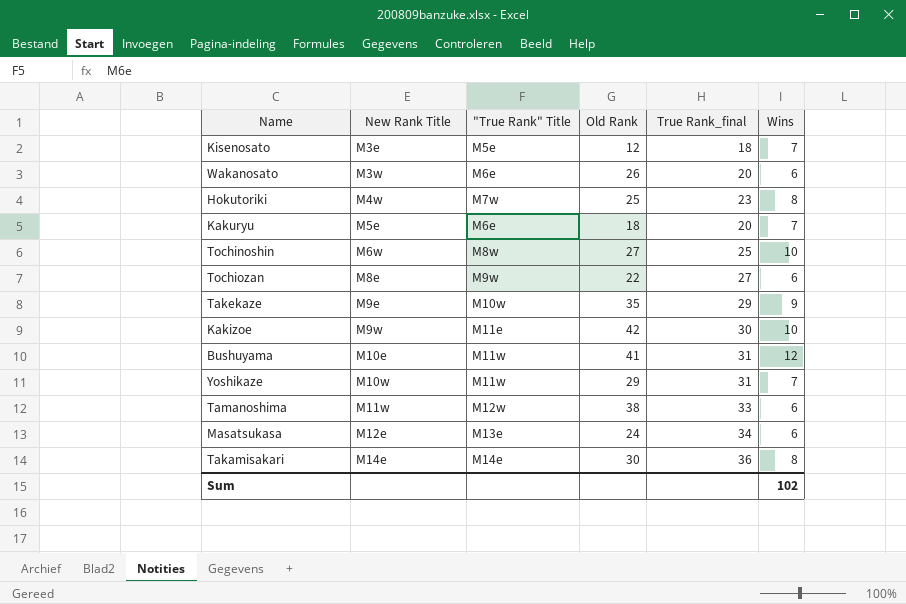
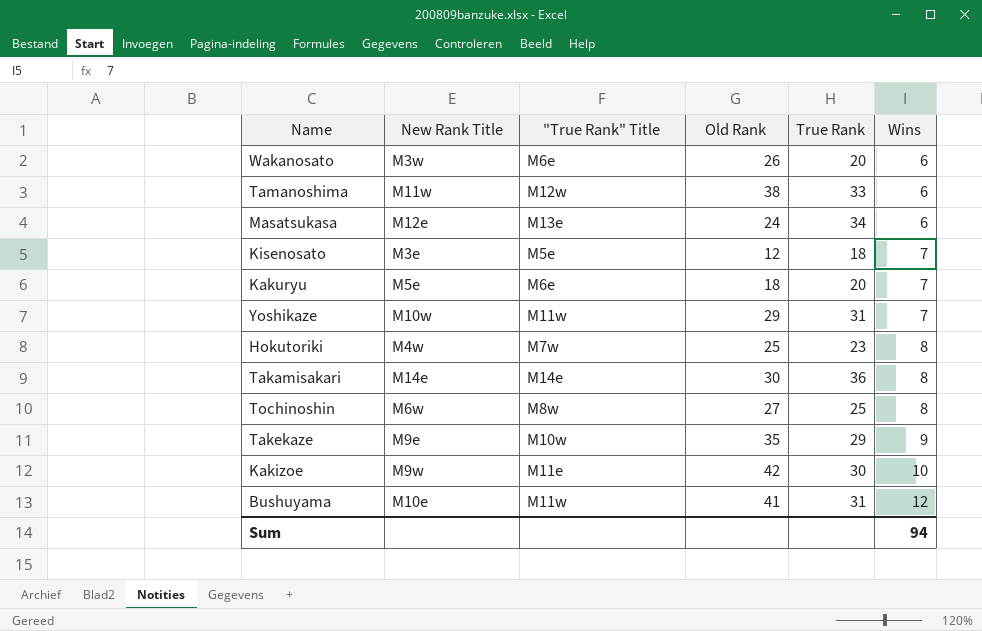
row order: New Rank Title ascending -> Wins ascending
column name: True Rank_final -> True Rank
row Tochiozan: M8e | M9w | 22 | 27 | 6 -> none
Tochinoshin | Wins: 10 -> 8
Sum | Wins: 102 -> 94

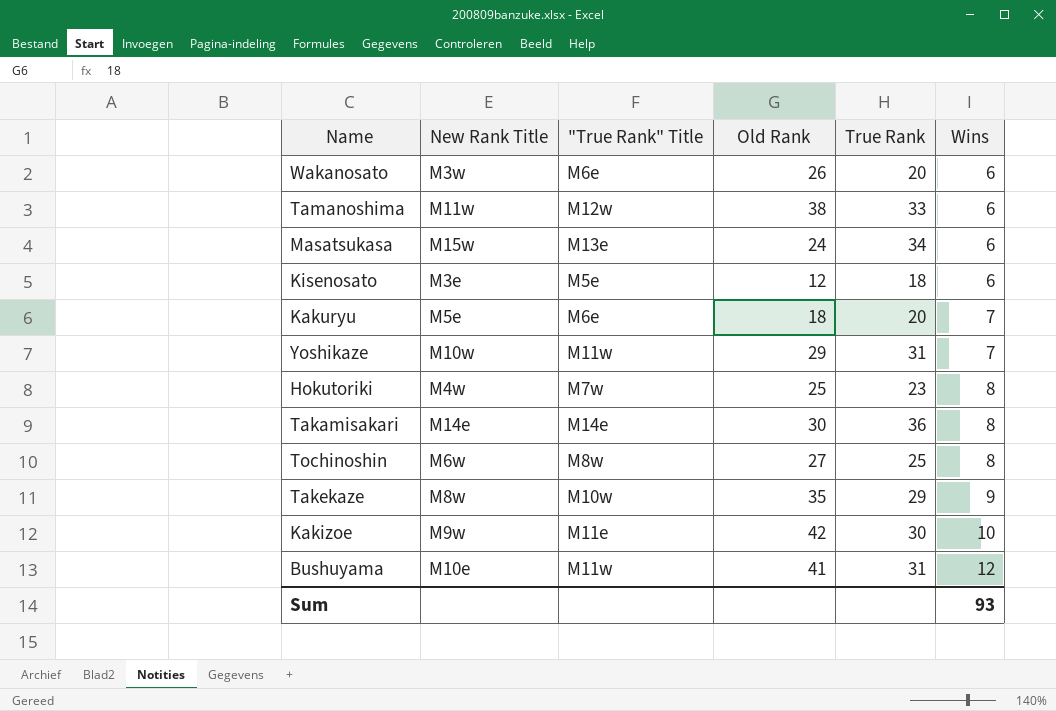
Masatsukasa | New Rank Title: M12e -> M15w
Kisenosato | Wins: 7 -> 6
Takekaze | New Rank Title: M9e -> M8w
Sum | Wins: 94 -> 93

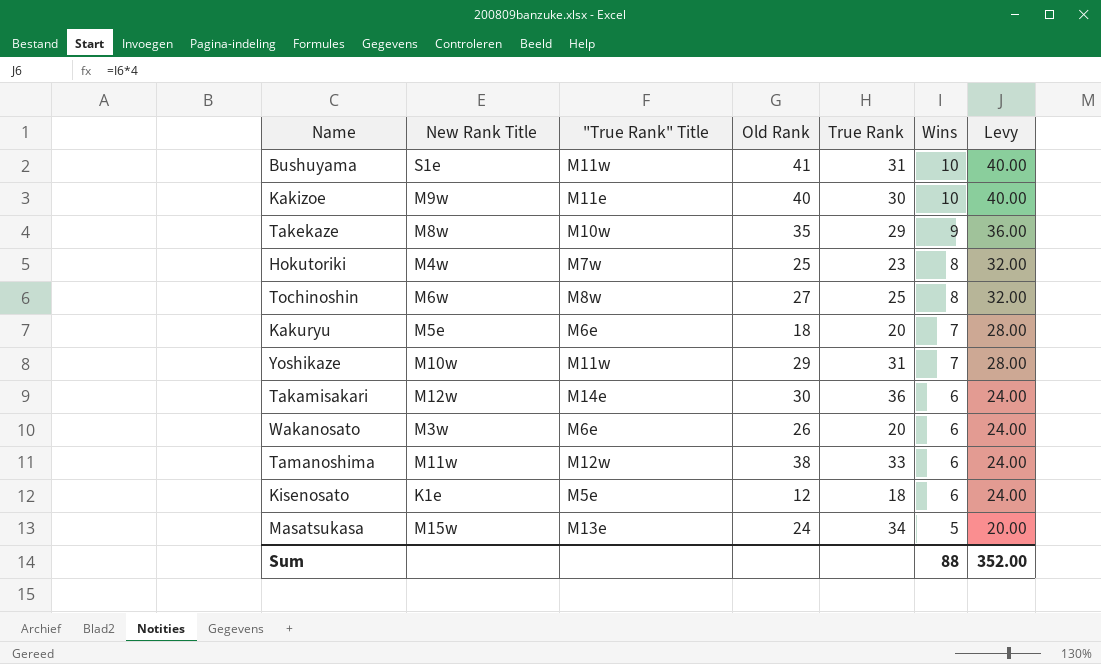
row order: Wins ascending -> Wins descending
column Levy | formula: none -> [Wins] * 4
Bushuyama | New Rank Title: M10e -> S1e
Bushuyama | Wins: 12 -> 10
Kakizoe | Old Rank: 42 -> 40
Takamisakari | New Rank Title: M14e -> M12w
Takamisakari | Wins: 8 -> 6
Kisenosato | New Rank Title: M3e -> K1e
Masatsukasa | Wins: 6 -> 5
Sum | Wins: 93 -> 88

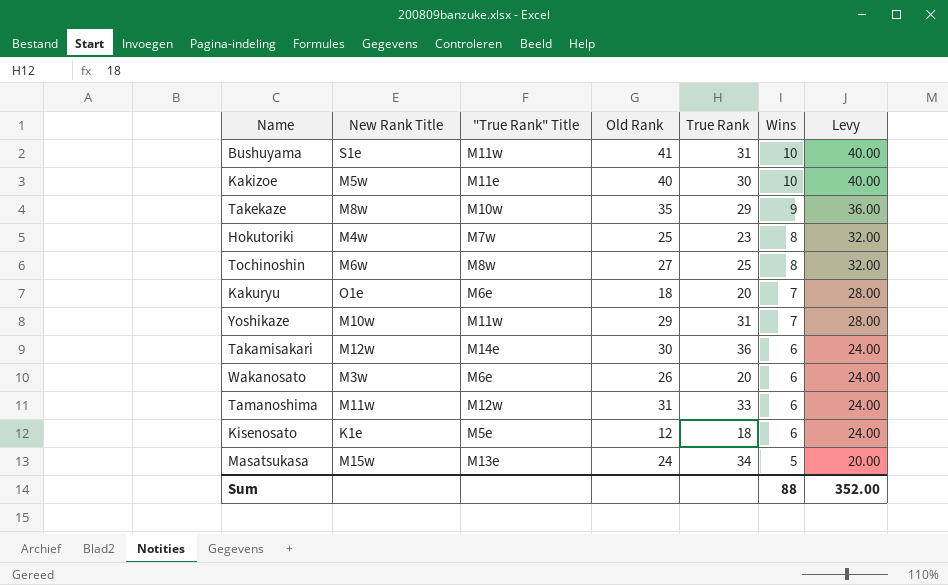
Kakizoe | New Rank Title: M9w -> M5w
Kakuryu | New Rank Title: M5e -> O1e
Tamanoshima | Old Rank: 38 -> 31

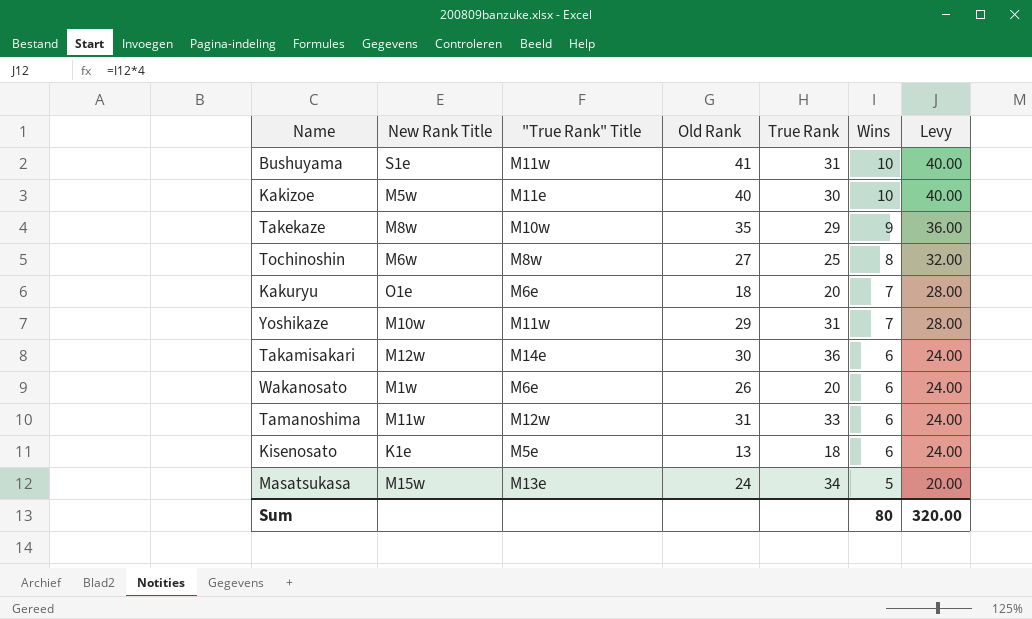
row Hokutoriki: M4w | M7w | 25 | 23 | 8 | 32.00 -> none
Wakanosato | New Rank Title: M3w -> M1w
Kisenosato | Old Rank: 12 -> 13
Sum | Wins: 88 -> 80
Sum | Levy: 352.00 -> 320.00

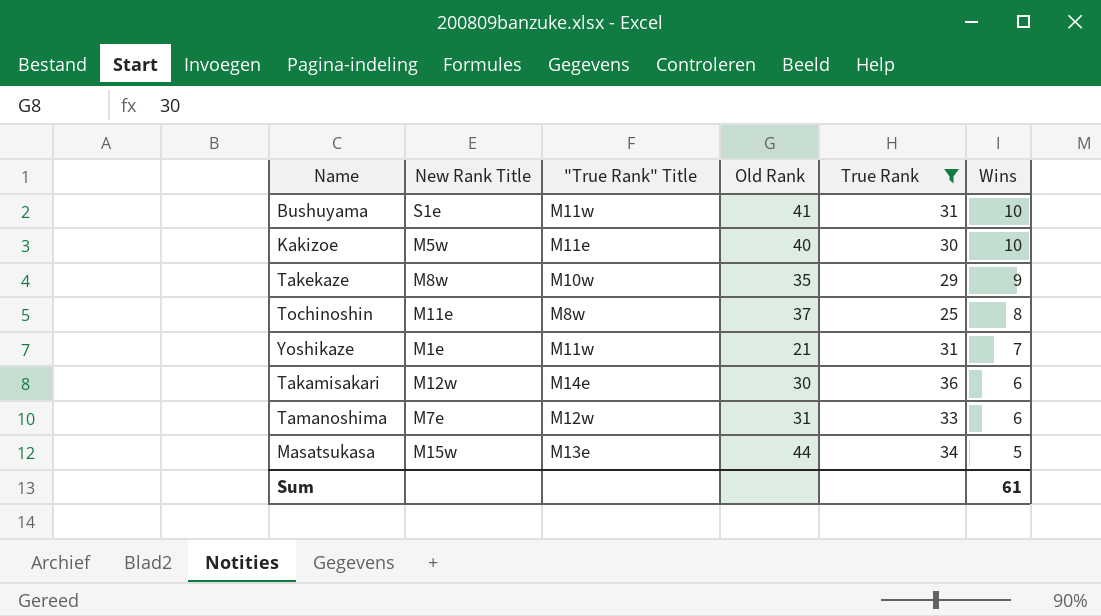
filter: none -> True Rank >= 25
column Levy | formula: [Wins] * 4 -> none
Tochinoshin | New Rank Title: M6w -> M11e
Tochinoshin | Old Rank: 27 -> 37
Yoshikaze | New Rank Title: M10w -> M1e
Yoshikaze | Old Rank: 29 -> 21
Tamanoshima | New Rank Title: M11w -> M7e
Masatsukasa | Old Rank: 24 -> 44
Sum | Wins: 80 -> 61

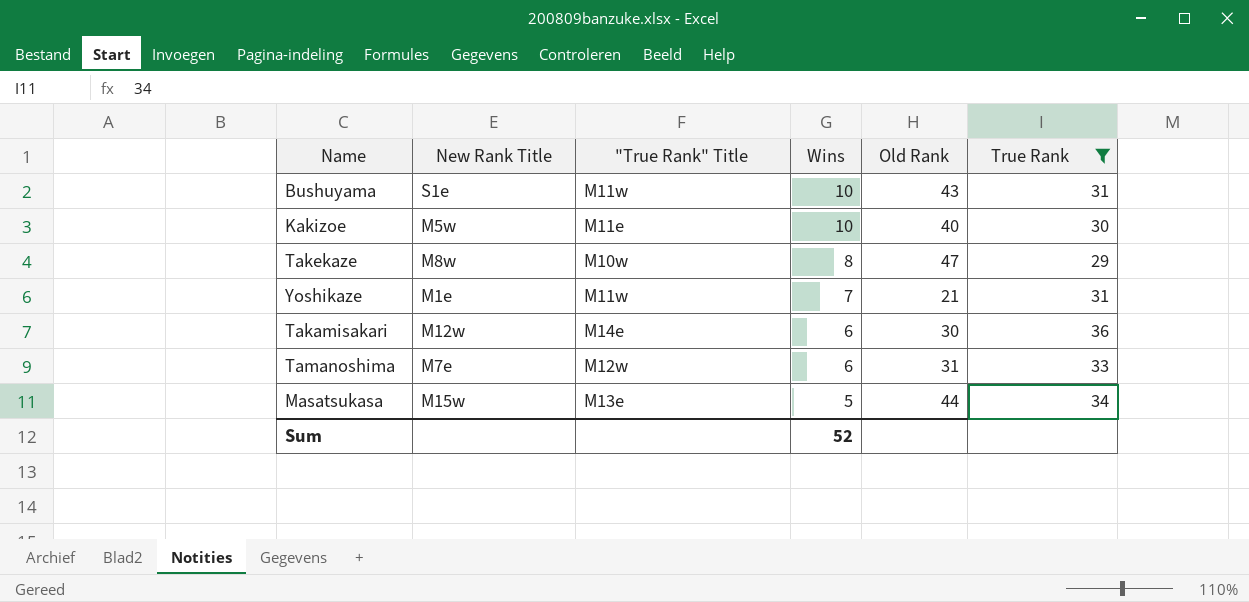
column Wins | position: 6 -> 4
row Tochinoshin: M11e | M8w | 37 | 25 | 8 -> none
Bushuyama | Old Rank: 41 -> 43
Takekaze | Wins: 9 -> 8
Takekaze | Old Rank: 35 -> 47
Sum | Wins: 61 -> 52

